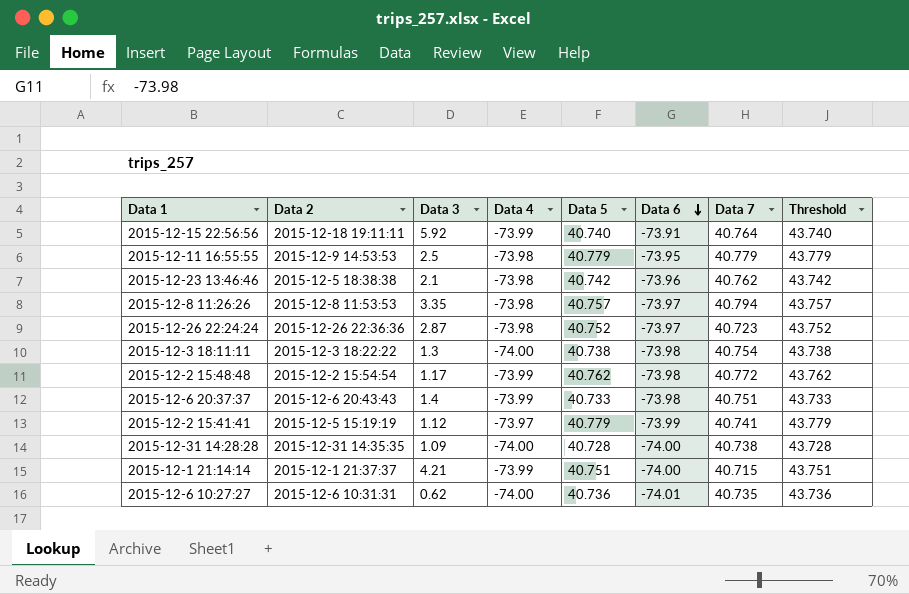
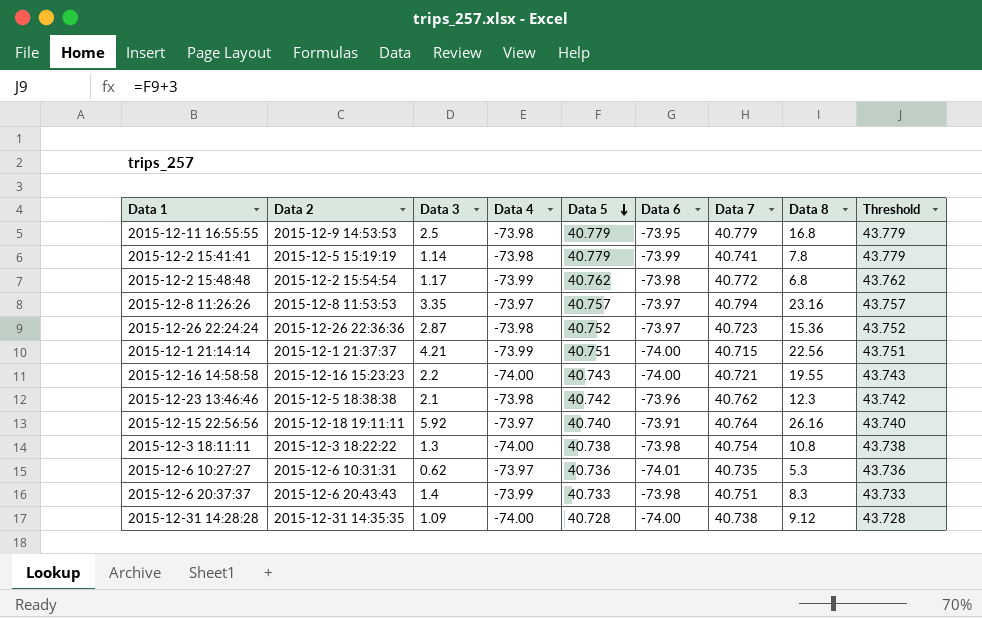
row order: Data 6 descending -> Data 5 descending
column Data 8 | position: none -> 8
2015-12-2 15:41:41 | Data 3: 1.12 -> 1.14
2015-12-2 15:41:41 | Data 4: -73.97 -> -73.98
2015-12-8 11:26:26 | Data 4: -73.98 -> -73.97
row 2015-12-16 14:58:58: none -> 2015-12-16 15:23:23 | 2.2 | -74.00 | 40.743 | -74.00 | 40.721 | 19.55 | 43.743
2015-12-15 22:56:56 | Data 4: -73.99 -> -73.97
2015-12-6 10:27:27 | Data 4: -74.00 -> -73.97

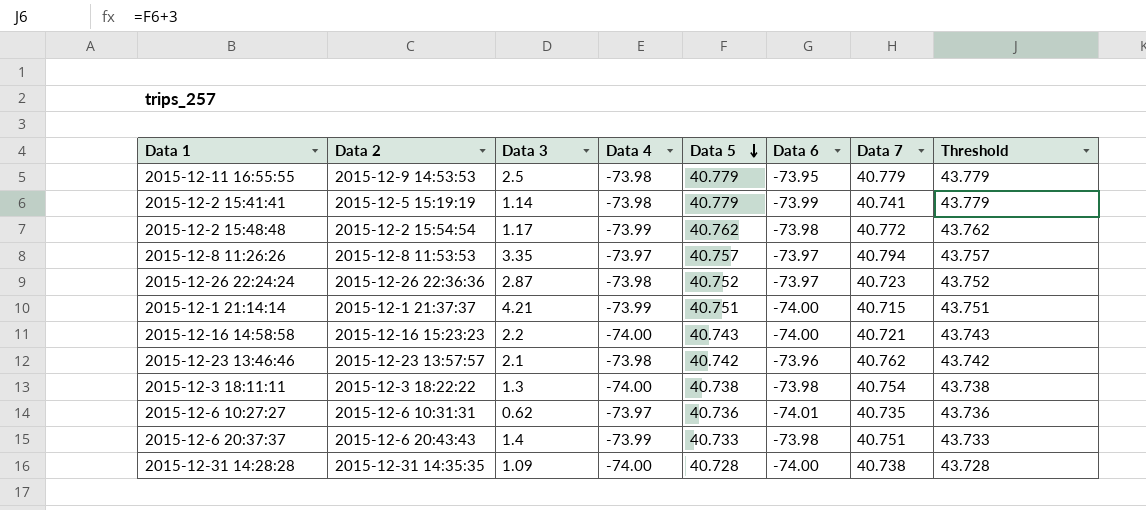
column Data 8 | position: 8 -> none
row 2015-12-15 22:56:56: 2015-12-18 19:11:11 | 5.92 | -73.97 | 40.740 | -73.91 | 40.764 | 26.16 | 43.740 -> none
2015-12-23 13:46:46 | Data 2: 2015-12-5 18:38:38 -> 2015-12-23 13:57:57

